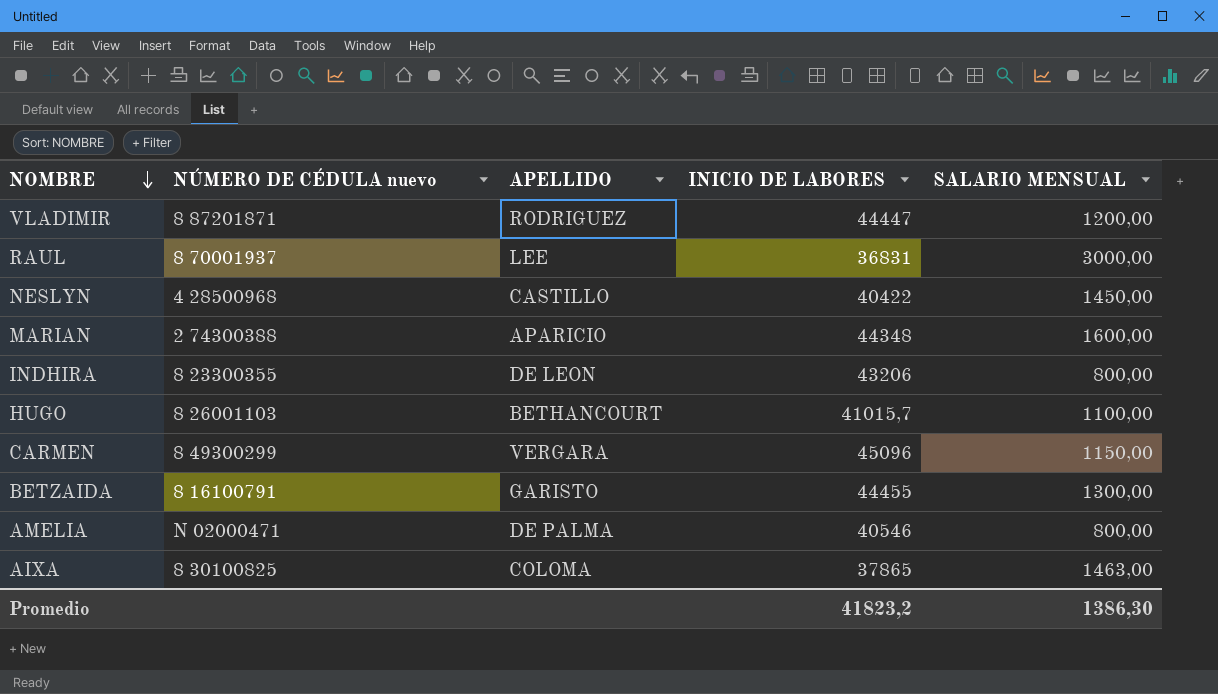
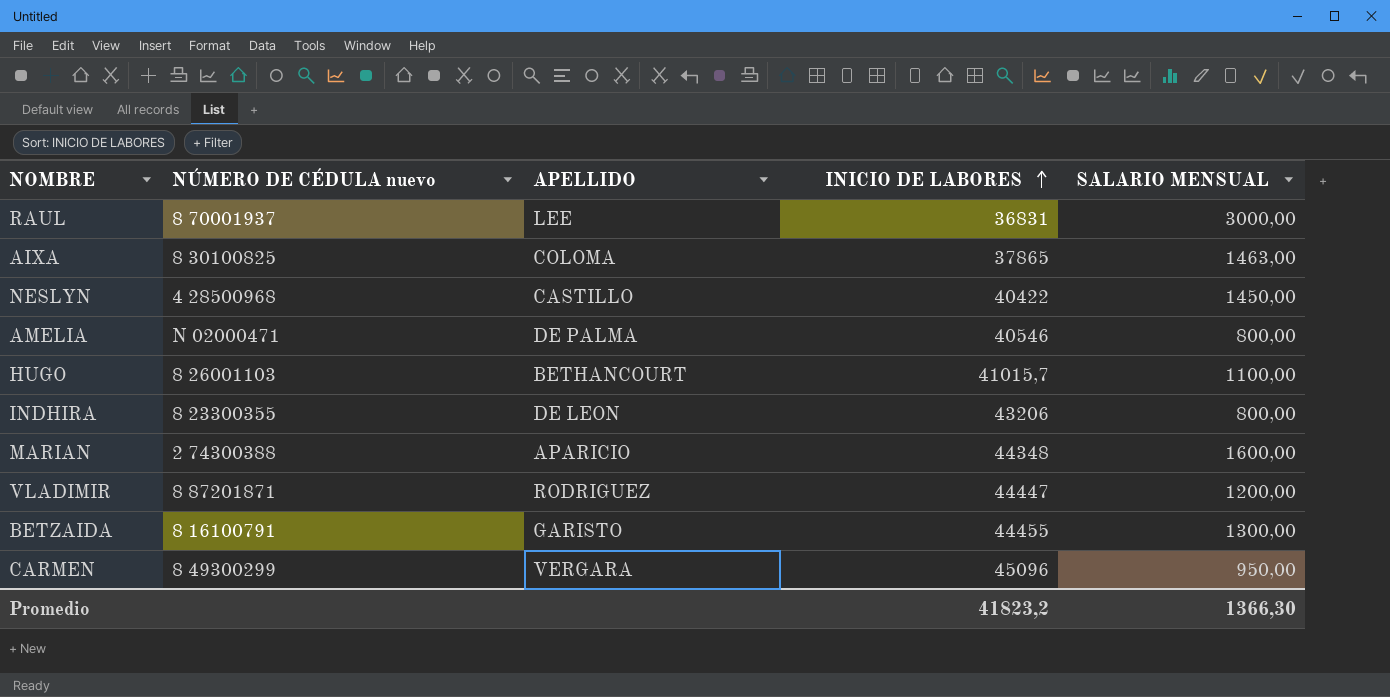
row order: NOMBRE descending -> INICIO DE LABORES ascending
CARMEN | SALARIO MENSUAL: 1150,00 -> 950,00
Promedio | SALARIO MENSUAL: 1386,30 -> 1366,30

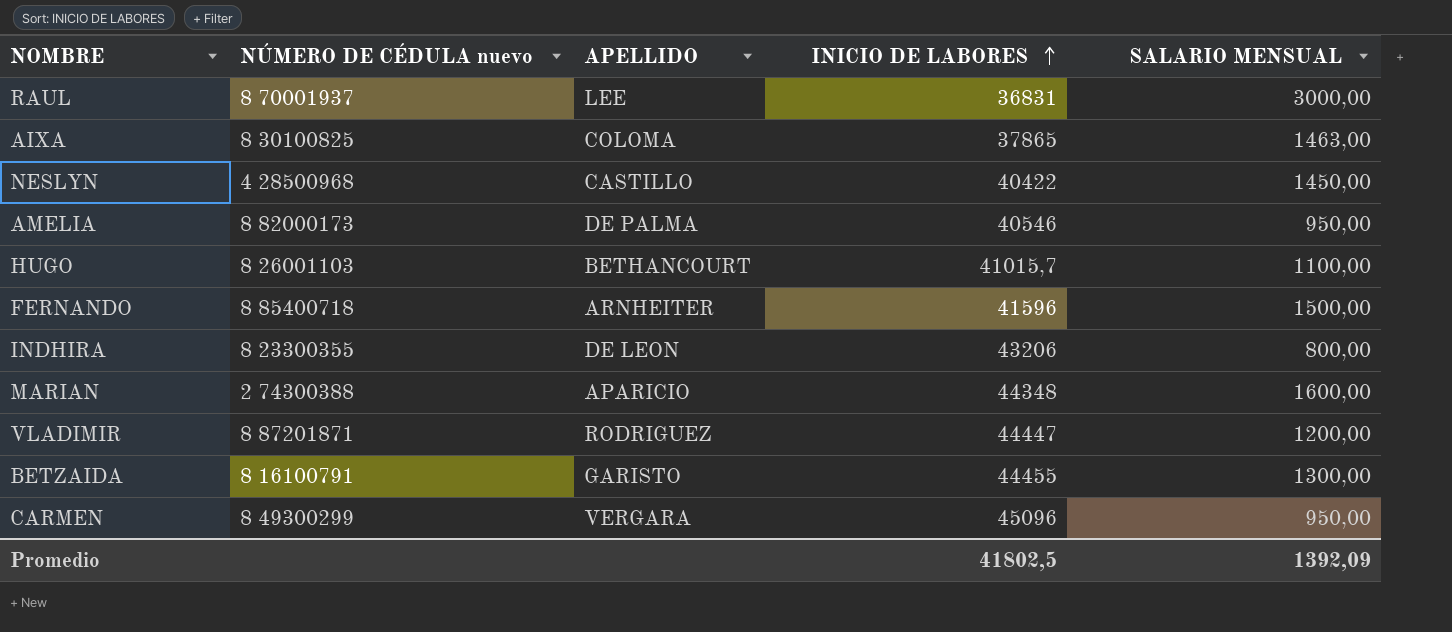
AMELIA | NÚMERO DE CÉDULA nuevo: N 02000471 -> 8 82000173
AMELIA | SALARIO MENSUAL: 800,00 -> 950,00
row FERNANDO: none -> 8 85400718 | ARNHEITER | 41596 | 1500,00
Promedio | INICIO DE LABORES: 41823,2 -> 41802,5
Promedio | SALARIO MENSUAL: 1366,30 -> 1392,09

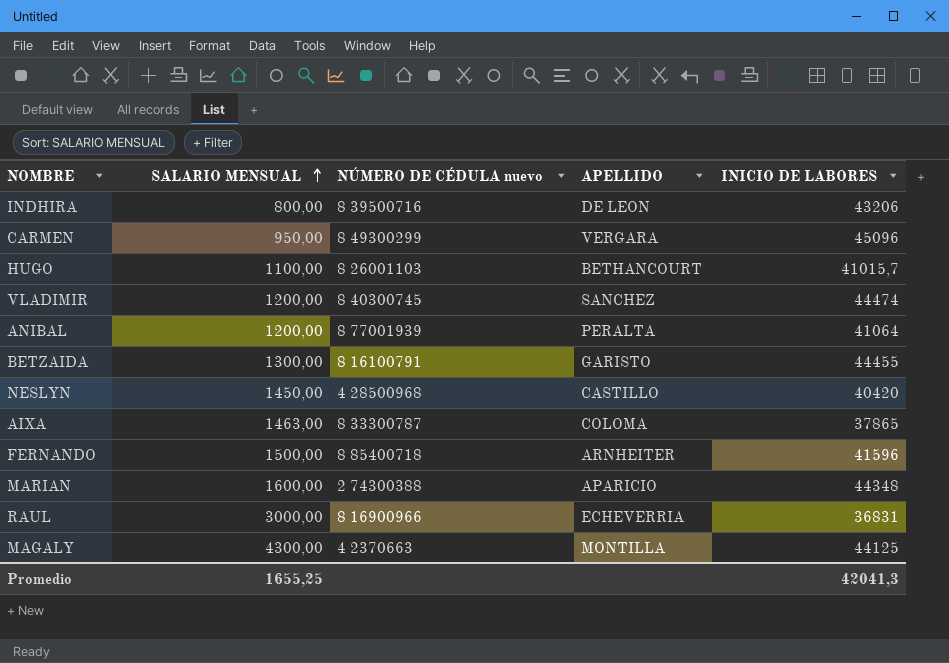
row order: INICIO DE LABORES ascending -> SALARIO MENSUAL ascending
column SALARIO MENSUAL | position: 5 -> 2
row AMELIA: 8 82000173 | DE PALMA | 40546 | 950,00 -> none
INDHIRA | NÚMERO DE CÉDULA nuevo: 8 23300355 -> 8 39500716
VLADIMIR | NÚMERO DE CÉDULA nuevo: 8 87201871 -> 8 40300745
VLADIMIR | APELLIDO: RODRIGUEZ -> SANCHEZ
VLADIMIR | INICIO DE LABORES: 44447 -> 44474
row ANIBAL: none -> 1200,00 | 8 77001939 | PERALTA | 41064
NESLYN | INICIO DE LABORES: 40422 -> 40420
AIXA | NÚMERO DE CÉDULA nuevo: 8 30100825 -> 8 33300787
RAUL | NÚMERO DE CÉDULA nuevo: 8 70001937 -> 8 16900966
RAUL | APELLIDO: LEE -> ECHEVERRIA
row MAGALY: none -> 4300,00 | 4 2370663 | MONTILLA | 44125
Promedio | SALARIO MENSUAL: 1392,09 -> 1655,25
Promedio | INICIO DE LABORES: 41802,5 -> 42041,3

